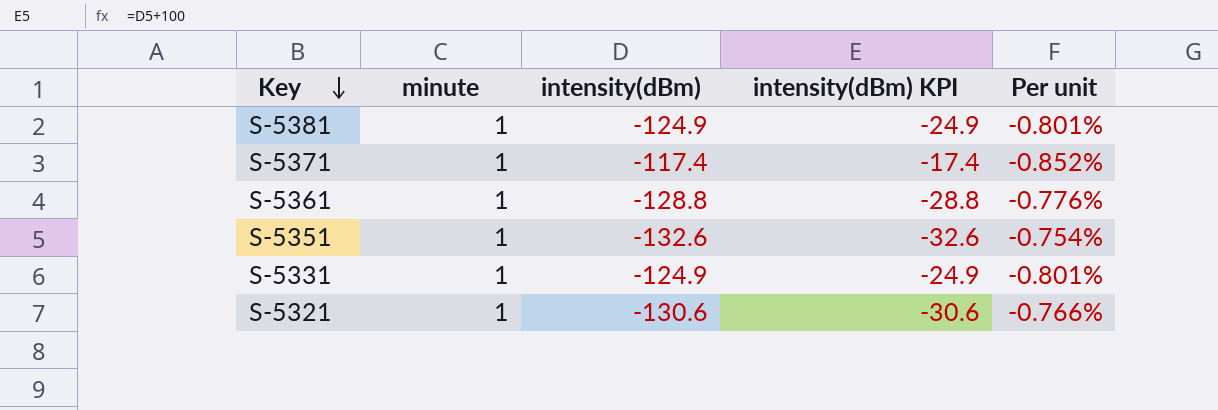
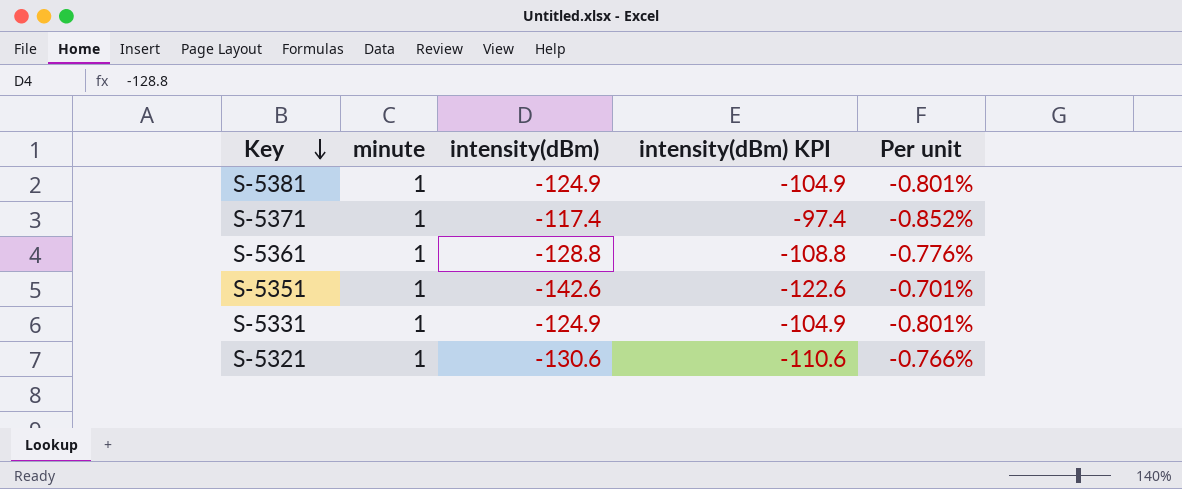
column intensity(dBm) KPI | formula: [intensity(dBm)] + 100 -> [intensity(dBm)] + 20
S-5351 | intensity(dBm): -132.6 -> -142.6
S-5351 | Per unit: -0.754% -> -0.701%

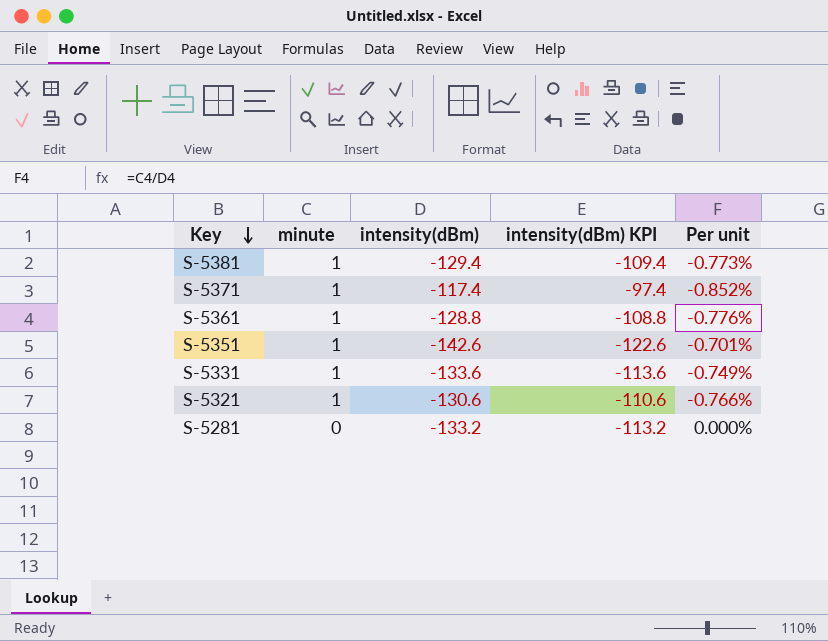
S-5381 | intensity(dBm): -124.9 -> -129.4
S-5381 | intensity(dBm) KPI: -104.9 -> -109.4
S-5381 | Per unit: -0.801% -> -0.773%
S-5331 | intensity(dBm): -124.9 -> -133.6
S-5331 | intensity(dBm) KPI: -104.9 -> -113.6
S-5331 | Per unit: -0.801% -> -0.749%
row S-5281: none -> 0 | -133.2 | -113.2 | 0.000%

